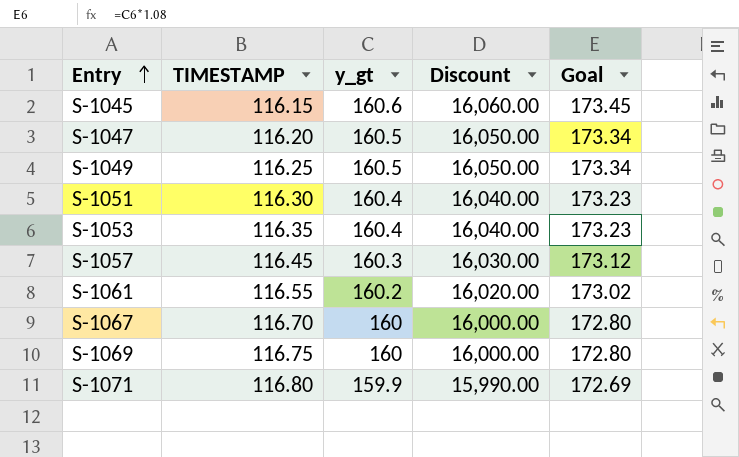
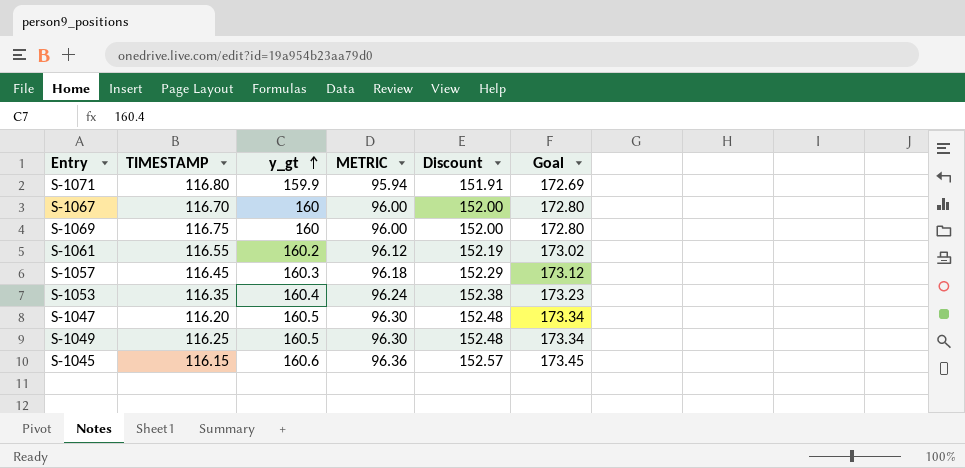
row order: Entry ascending -> y_gt ascending
column METRIC | formula: none -> [y_gt] * 0.6
column Discount | formula: [y_gt] * 100 -> [y_gt] * 0.95
row S-1051: 116.30 | 160.4 | 16,040.00 | 173.23 -> none

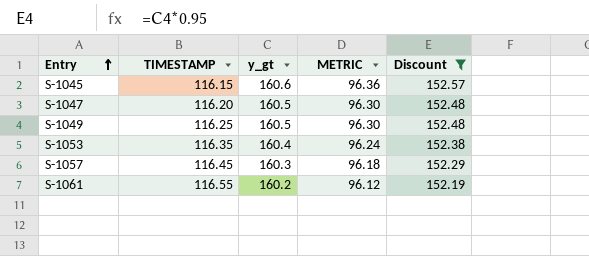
filter: none -> Discount >= 152.19
row order: y_gt ascending -> Entry ascending
column Goal | formula: [y_gt] * 1.08 -> none

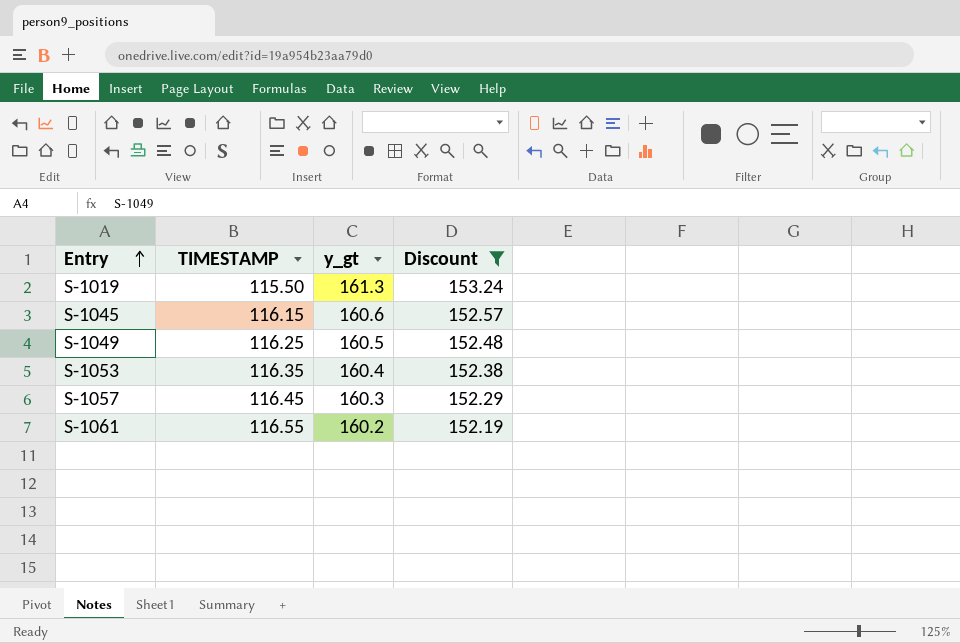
column METRIC | formula: [y_gt] * 0.6 -> none
row S-1047: 116.20 | 160.5 | 96.30 | 152.48 -> none
row S-1019: none -> 115.50 | 161.3 | 153.24

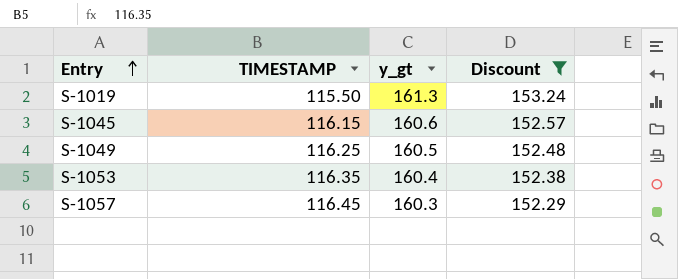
row S-1061: 116.55 | 160.2 | 152.19 -> none

